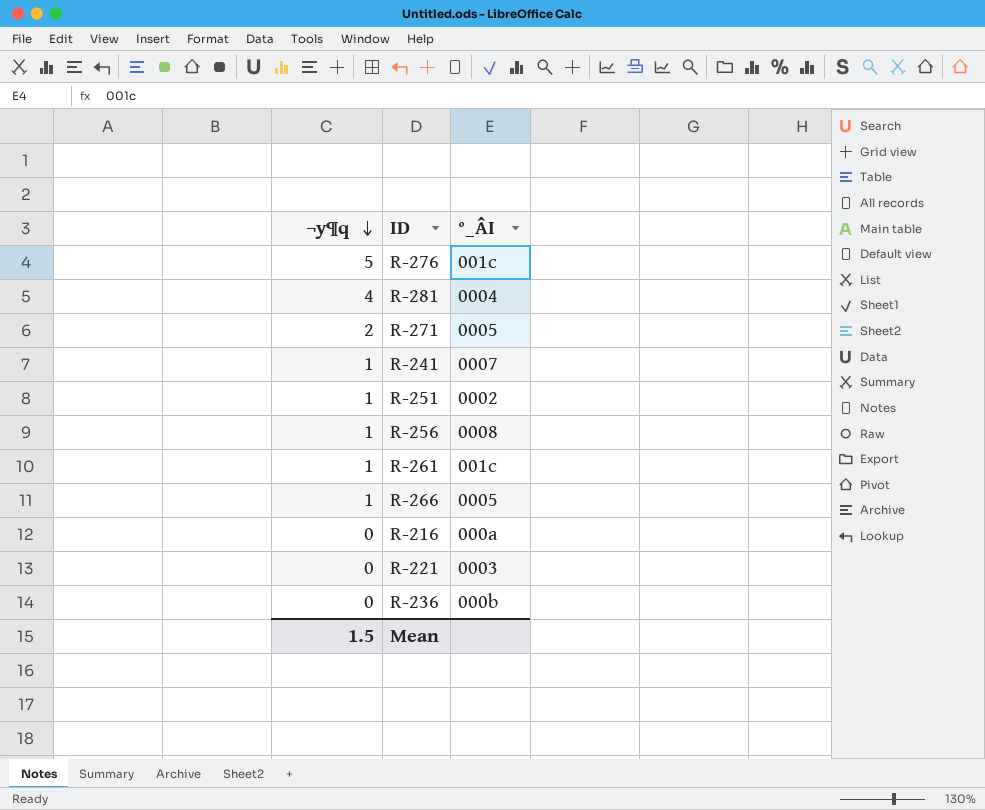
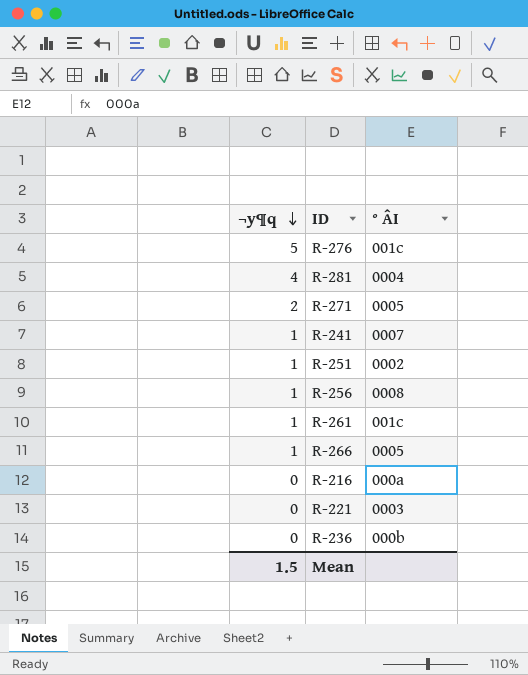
column name: °_ÂI -> ° ÂI

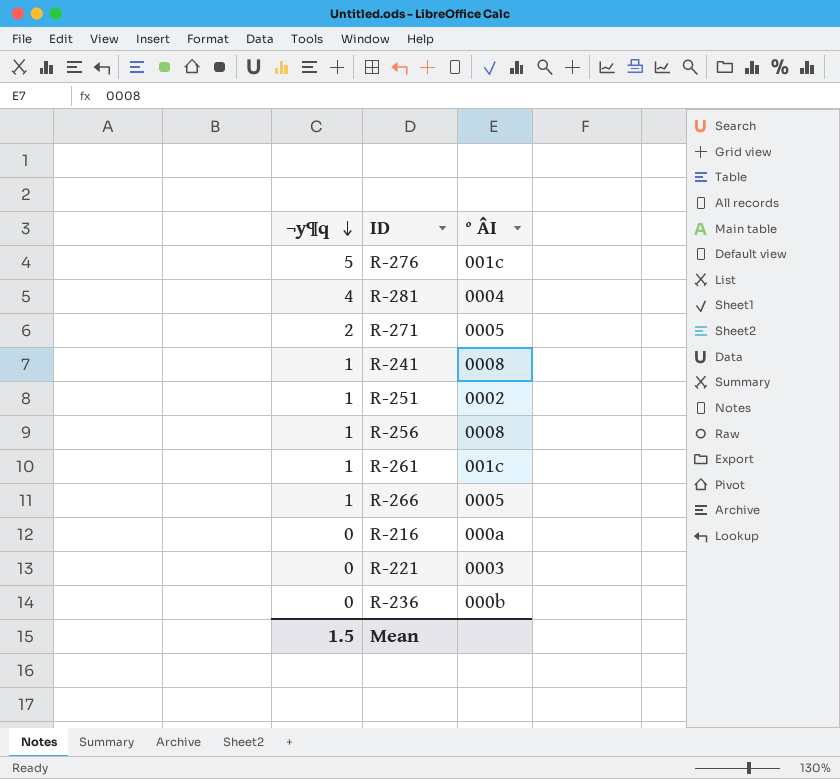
R-241 | ° ÂI: 0007 -> 0008

